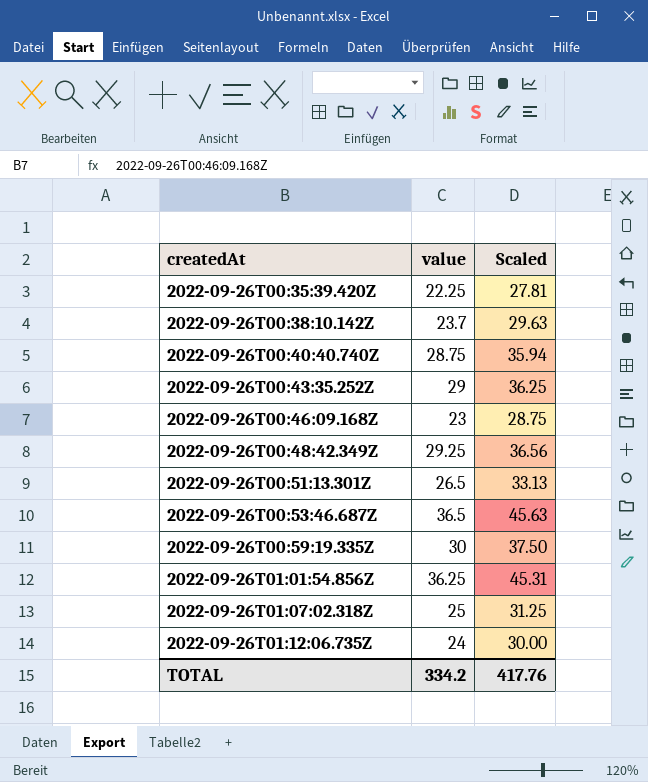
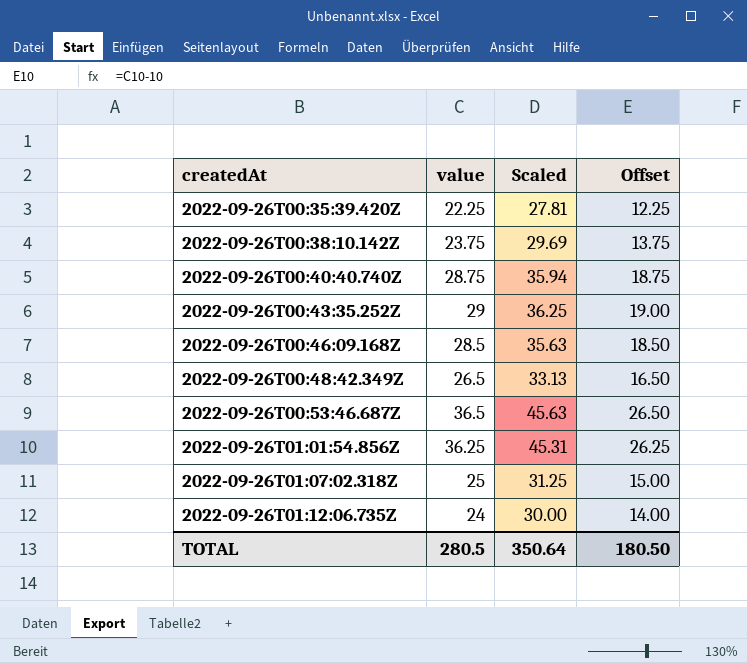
column Offset | formula: none -> [value] - 10
row 2022-09-26T00:51:13.301Z: 26.5 | 33.13 -> none
row 2022-09-26T00:59:19.335Z: 30 | 37.50 -> none
2022-09-26T00:38:10.142Z | value: 23.7 -> 23.75
2022-09-26T00:38:10.142Z | Scaled: 29.63 -> 29.69
2022-09-26T00:46:09.168Z | value: 23 -> 28.5
2022-09-26T00:46:09.168Z | Scaled: 28.75 -> 35.63
2022-09-26T00:48:42.349Z | value: 29.25 -> 26.5
2022-09-26T00:48:42.349Z | Scaled: 36.56 -> 33.13
TOTAL | value: 334.2 -> 280.5
TOTAL | Scaled: 417.76 -> 350.64

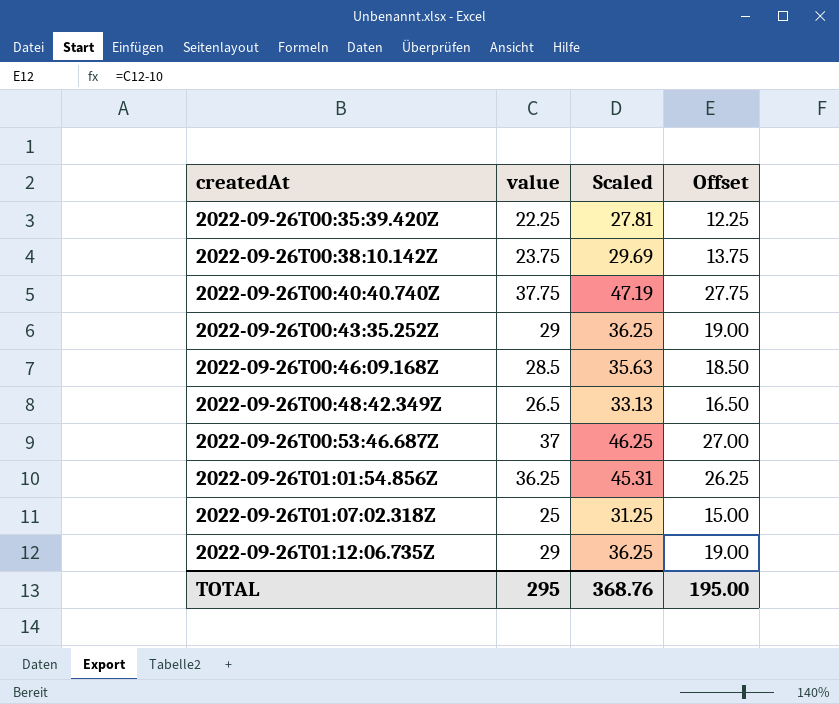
2022-09-26T00:40:40.740Z | value: 28.75 -> 37.75
2022-09-26T00:40:40.740Z | Scaled: 35.94 -> 47.19
2022-09-26T00:40:40.740Z | Offset: 18.75 -> 27.75
2022-09-26T00:53:46.687Z | value: 36.5 -> 37
2022-09-26T00:53:46.687Z | Scaled: 45.63 -> 46.25
2022-09-26T00:53:46.687Z | Offset: 26.50 -> 27.00
2022-09-26T01:12:06.735Z | value: 24 -> 29
2022-09-26T01:12:06.735Z | Scaled: 30.00 -> 36.25
2022-09-26T01:12:06.735Z | Offset: 14.00 -> 19.00
TOTAL | value: 280.5 -> 295
TOTAL | Scaled: 350.64 -> 368.76
TOTAL | Offset: 180.50 -> 195.00

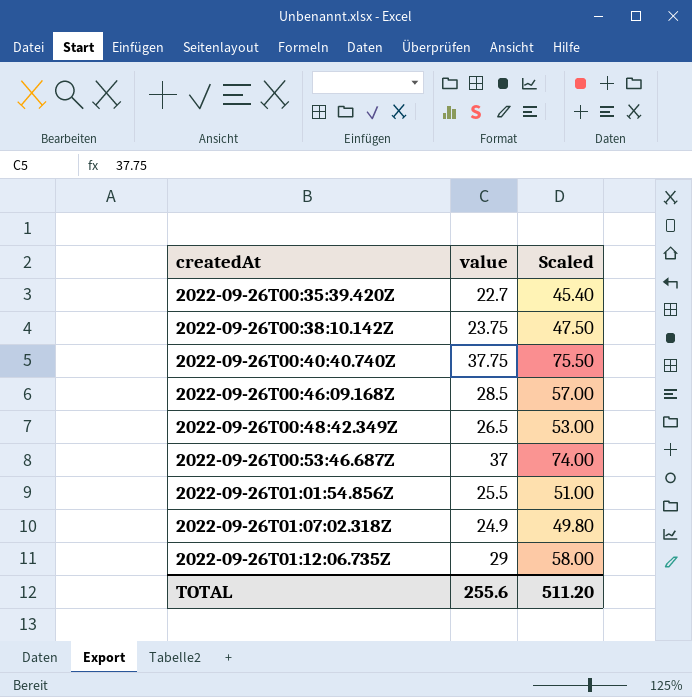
column Offset | formula: [value] - 10 -> none
column Scaled | formula: [value] * 1.25 -> [value] * 2
row 2022-09-26T00:43:35.252Z: 29 | 36.25 | 19.00 -> none
2022-09-26T00:35:39.420Z | value: 22.25 -> 22.7
2022-09-26T01:01:54.856Z | value: 36.25 -> 25.5
2022-09-26T01:07:02.318Z | value: 25 -> 24.9
TOTAL | value: 295 -> 255.6
TOTAL | Scaled: 368.76 -> 511.20

